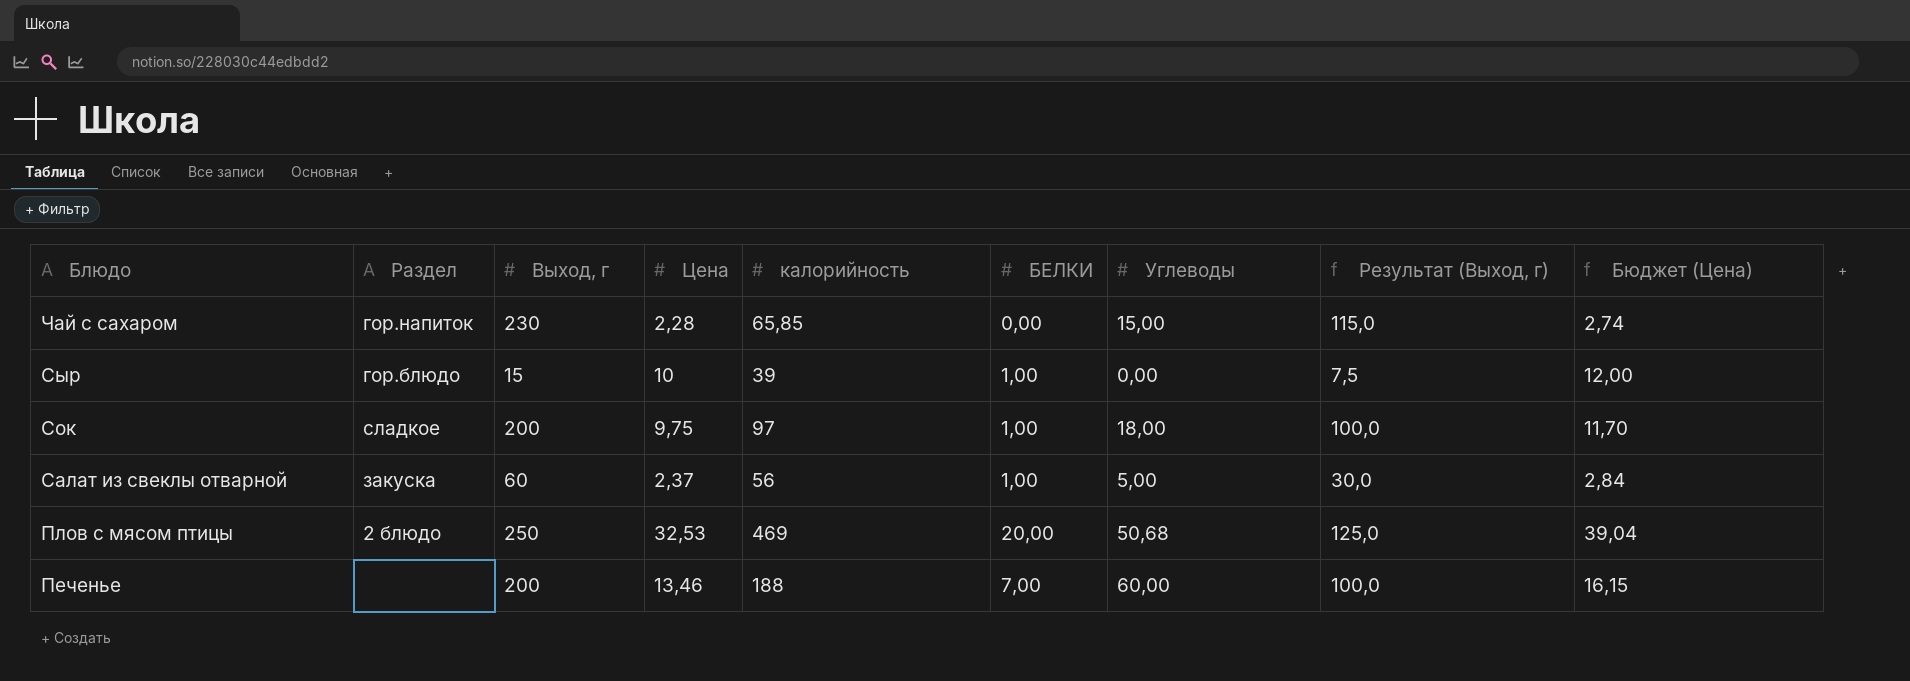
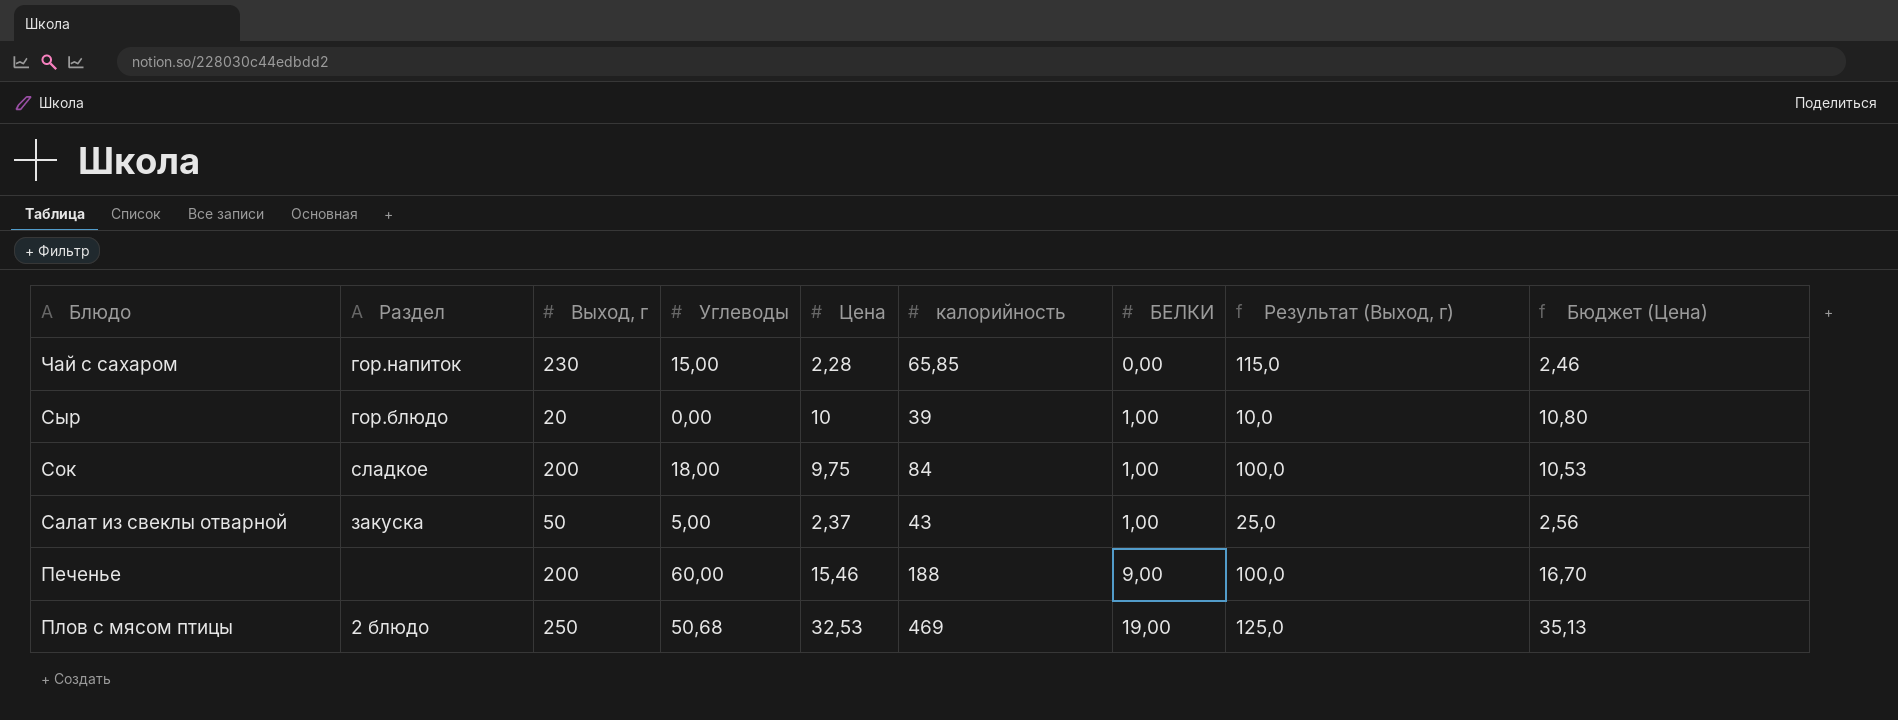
row order: Блюдо descending -> БЕЛКИ ascending
column Углеводы | position: 7 -> 4
column Бюджет (Цена) | formula: [Цена] * 1,2 -> [Цена] * 1,08
Сыр | Выход, г: 15 -> 20
Сыр | Результат (Выход, г): 7,5 -> 10,0
Сок | калорийность: 97 -> 84
Салат из свеклы отварной | Выход, г: 60 -> 50
Салат из свеклы отварной | калорийность: 56 -> 43
Салат из свеклы отварной | Результат (Выход, г): 30,0 -> 25,0
Печенье | Цена: 13,46 -> 15,46
Печенье | БЕЛКИ: 7,00 -> 9,00
Плов с мясом птицы | БЕЛКИ: 20,00 -> 19,00

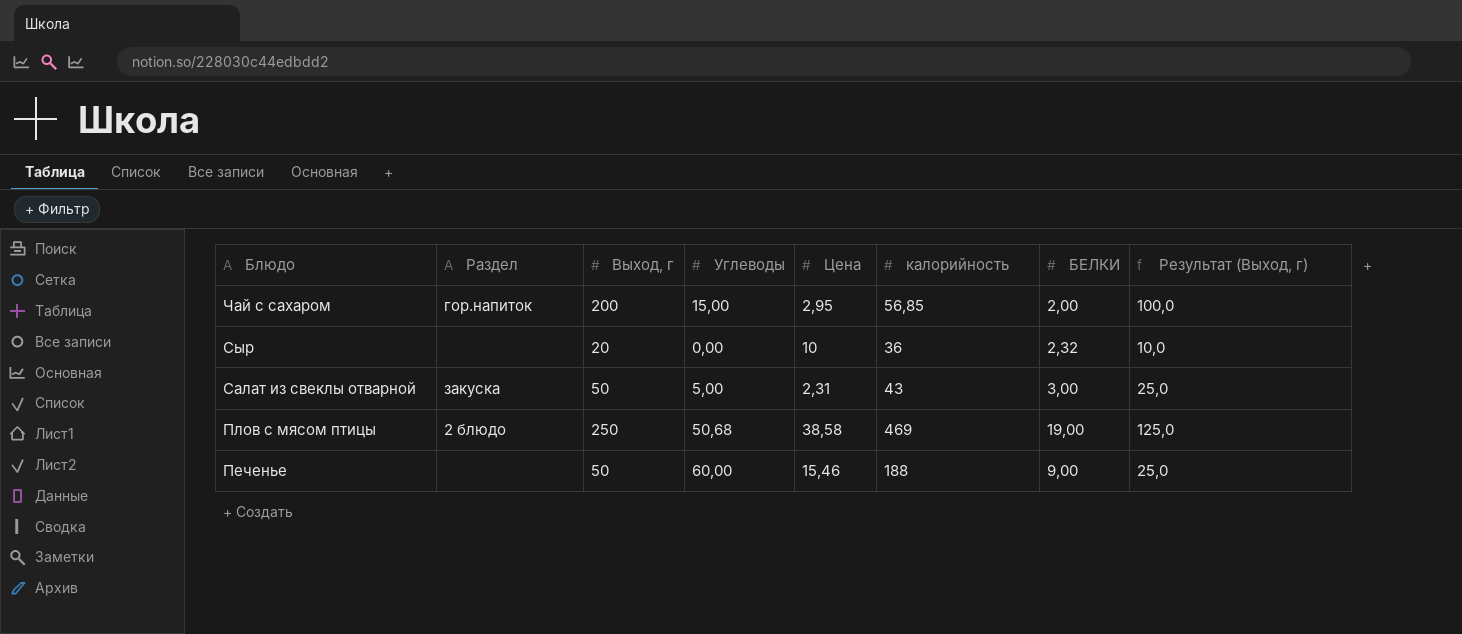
row order: БЕЛКИ ascending -> Блюдо descending
column Бюджет (Цена) | formula: [Цена] * 1,08 -> none
row Сок: сладкое | 200 | 18,00 | 9,75 | 84 | 1,00 | 100,0 | 10,53 -> none
Чай с сахаром | Выход, г: 230 -> 200
Чай с сахаром | Цена: 2,28 -> 2,95
Чай с сахаром | калорийность: 65,85 -> 56,85
Чай с сахаром | БЕЛКИ: 0,00 -> 2,00
Чай с сахаром | Результат (Выход, г): 115,0 -> 100,0
Сыр | Раздел: гор.блюдо -> none
Сыр | калорийность: 39 -> 36
Сыр | БЕЛКИ: 1,00 -> 2,32
Салат из свеклы отварной | Цена: 2,37 -> 2,31
Салат из свеклы отварной | БЕЛКИ: 1,00 -> 3,00
Плов с мясом птицы | Цена: 32,53 -> 38,58
Печенье | Выход, г: 200 -> 50
Печенье | Результат (Выход, г): 100,0 -> 25,0

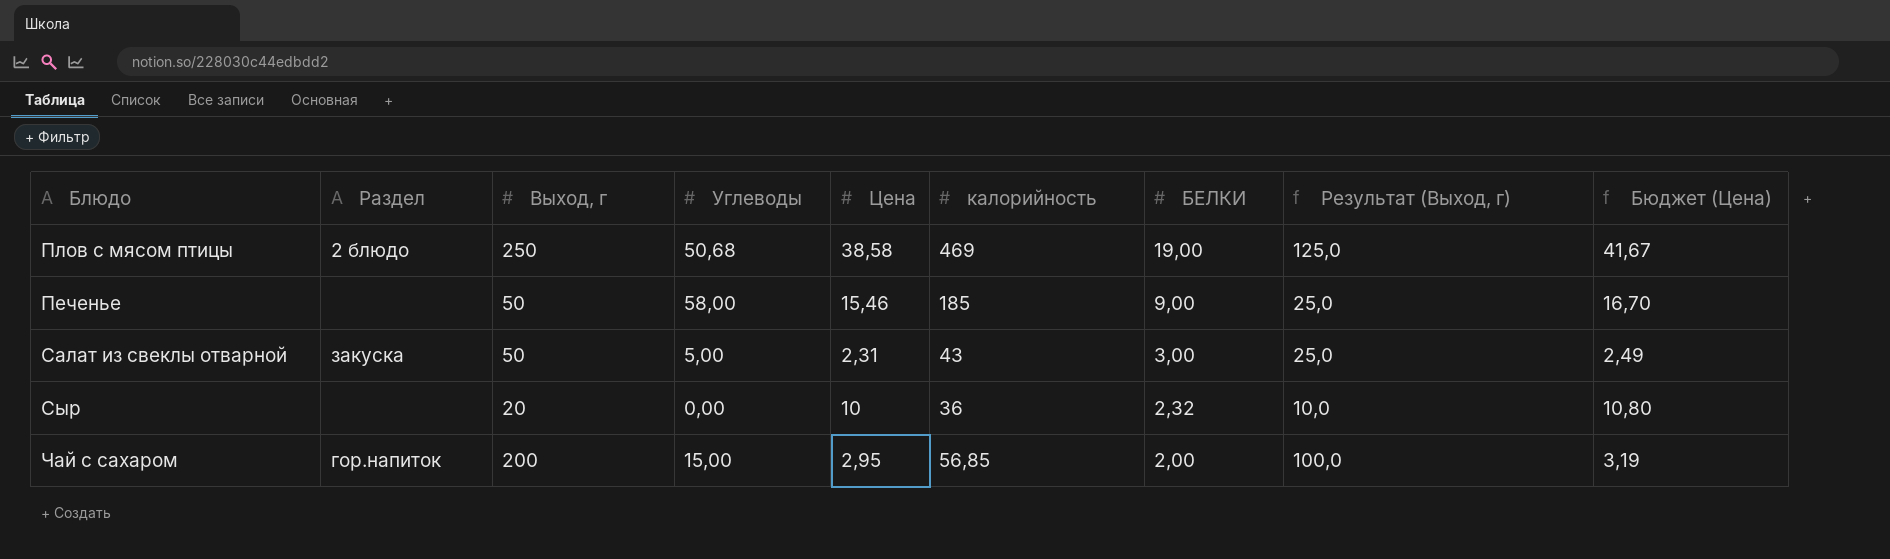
row order: Блюдо descending -> БЕЛКИ descending
column Бюджет (Цена) | formula: none -> [Цена] * 1,08
Печенье | Углеводы: 60,00 -> 58,00
Печенье | калорийность: 188 -> 185

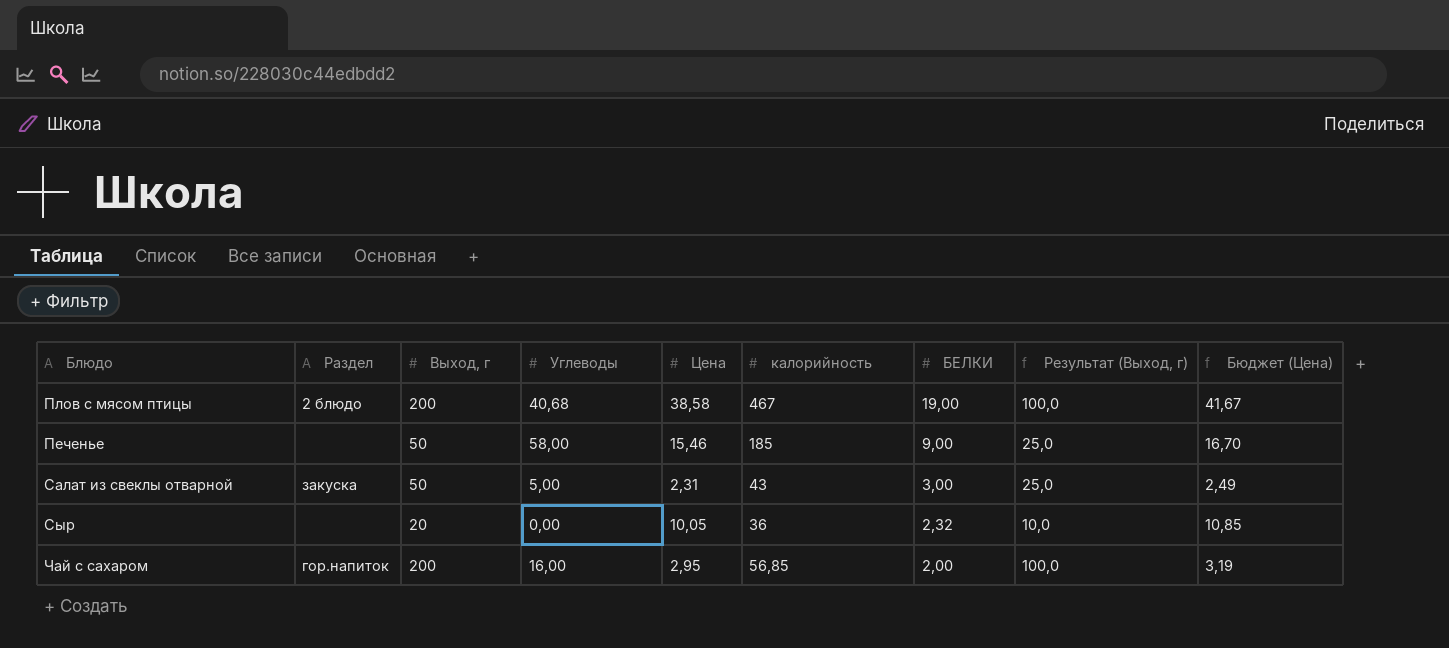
Плов с мясом птицы | Выход, г: 250 -> 200
Плов с мясом птицы | Углеводы: 50,68 -> 40,68
Плов с мясом птицы | калорийность: 469 -> 467
Плов с мясом птицы | Результат (Выход, г): 125,0 -> 100,0
Сыр | Цена: 10 -> 10,05
Сыр | Бюджет (Цена): 10,80 -> 10,85
Чай с сахаром | Углеводы: 15,00 -> 16,00

